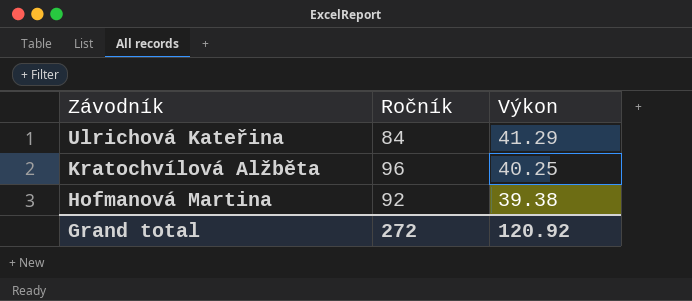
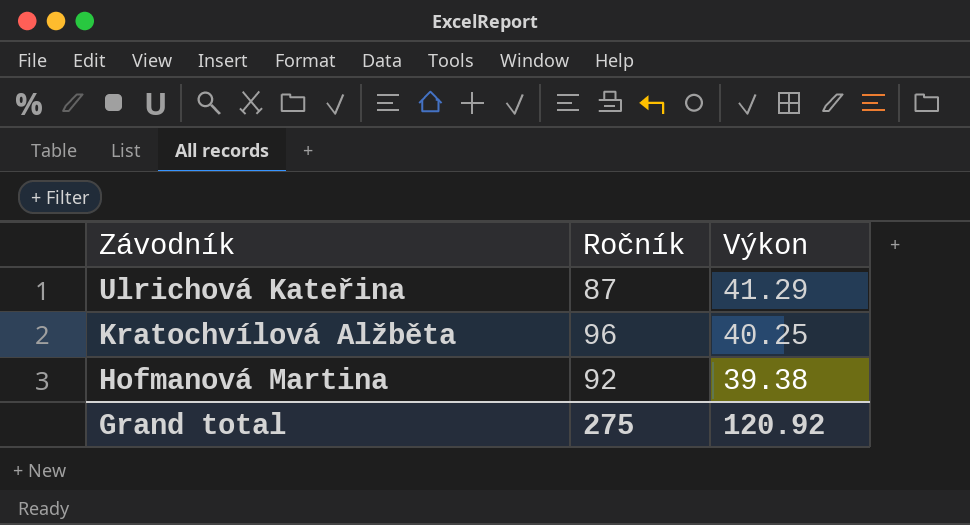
Ulrichová Kateřina | Ročník: 84 -> 87
Grand total | Ročník: 272 -> 275

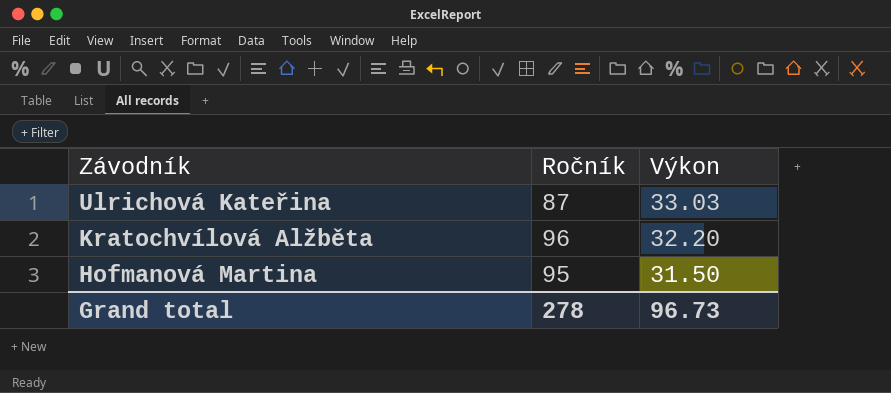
Ulrichová Kateřina | Výkon: 41.29 -> 33.03
Kratochvílová Alžběta | Výkon: 40.25 -> 32.20
Hofmanová Martina | Ročník: 92 -> 95
Hofmanová Martina | Výkon: 39.38 -> 31.50
Grand total | Ročník: 275 -> 278
Grand total | Výkon: 120.92 -> 96.73

